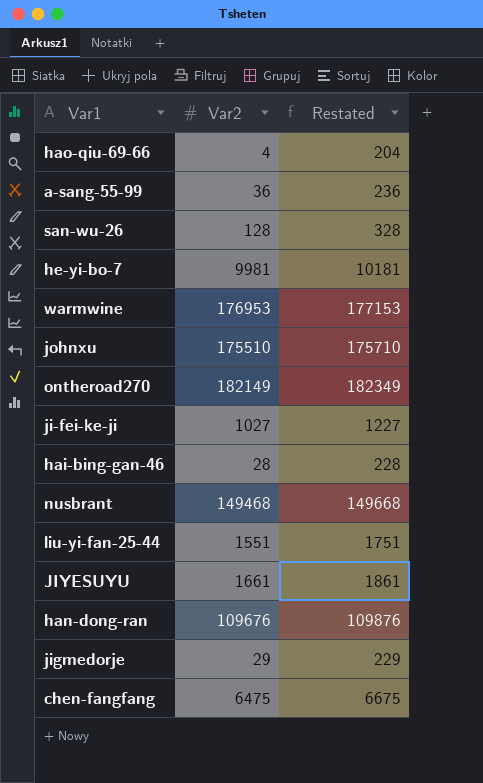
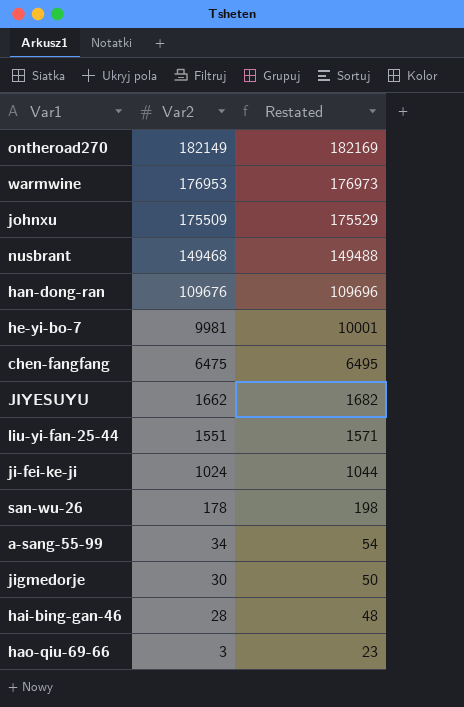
row order: none -> Var2 descending
column Restated | formula: [Var2] + 200 -> [Var2] + 20
johnxu | Var2: 175510 -> 175509
JIYESUYU | Var2: 1661 -> 1662
ji-fei-ke-ji | Var2: 1027 -> 1024
san-wu-26 | Var2: 128 -> 178
a-sang-55-99 | Var2: 36 -> 34
jigmedorje | Var2: 29 -> 30
hao-qiu-69-66 | Var2: 4 -> 3

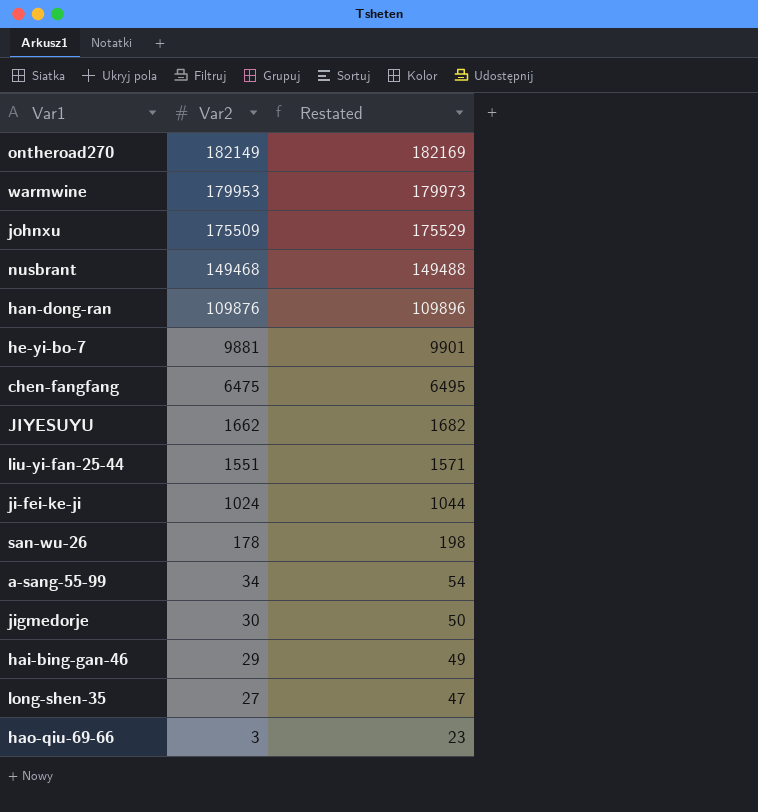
warmwine | Var2: 176953 -> 179953
warmwine | Restated: 176973 -> 179973
han-dong-ran | Var2: 109676 -> 109876
han-dong-ran | Restated: 109696 -> 109896
he-yi-bo-7 | Var2: 9981 -> 9881
he-yi-bo-7 | Restated: 10001 -> 9901
hai-bing-gan-46 | Var2: 28 -> 29
hai-bing-gan-46 | Restated: 48 -> 49
row long-shen-35: none -> 27 | 47

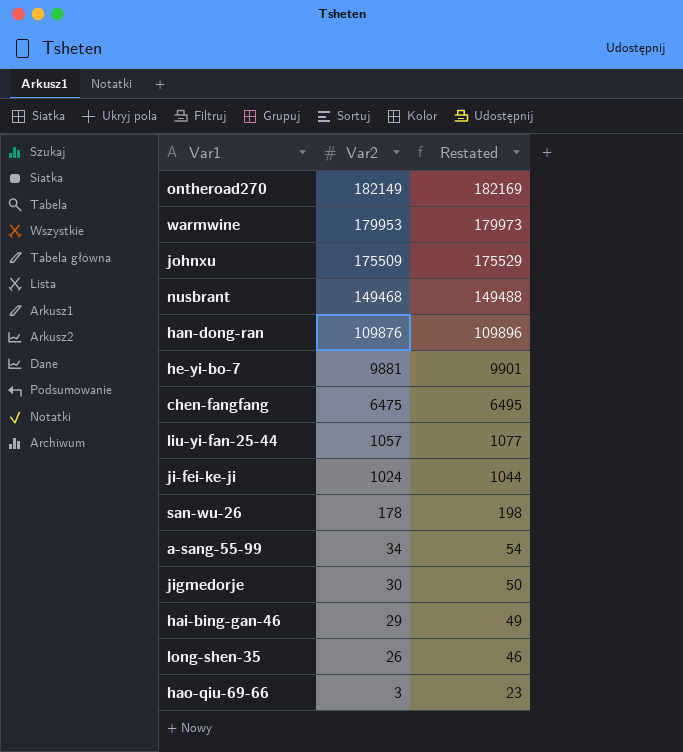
row JIYESUYU: 1662 | 1682 -> none
liu-yi-fan-25-44 | Var2: 1551 -> 1057
liu-yi-fan-25-44 | Restated: 1571 -> 1077
long-shen-35 | Var2: 27 -> 26
long-shen-35 | Restated: 47 -> 46

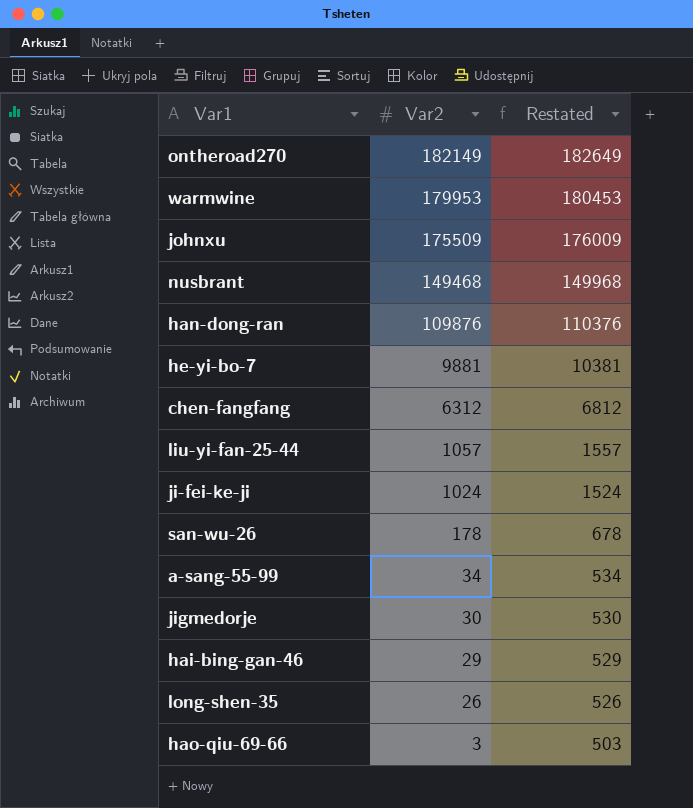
column Restated | formula: [Var2] + 20 -> [Var2] + 500
chen-fangfang | Var2: 6475 -> 6312

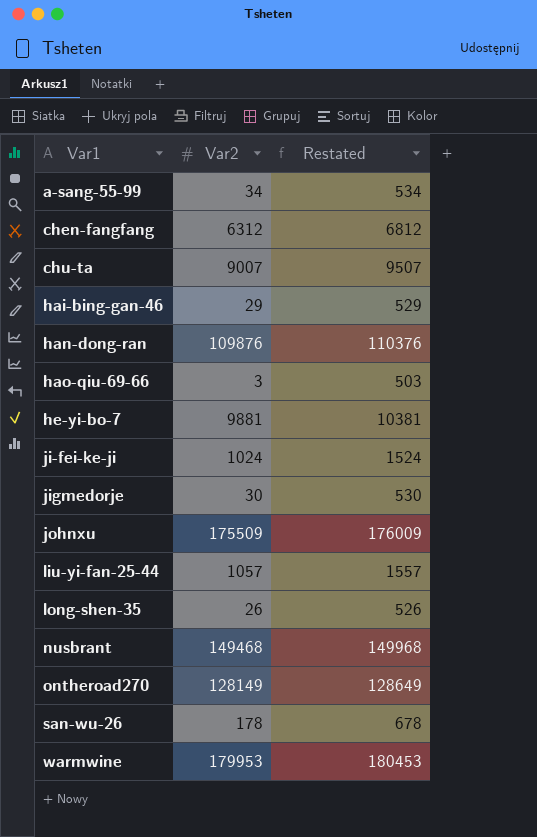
row order: Var2 descending -> Var1 ascending
row chu-ta: none -> 9007 | 9507
ontheroad270 | Var2: 182149 -> 128149
ontheroad270 | Restated: 182649 -> 128649

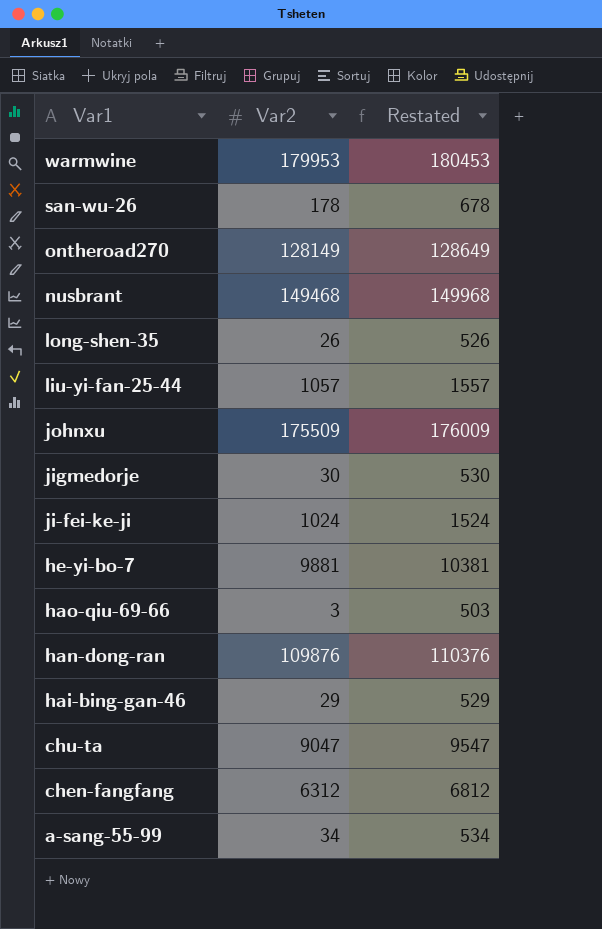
row order: Var1 ascending -> Var1 descending
chu-ta | Var2: 9007 -> 9047
chu-ta | Restated: 9507 -> 9547

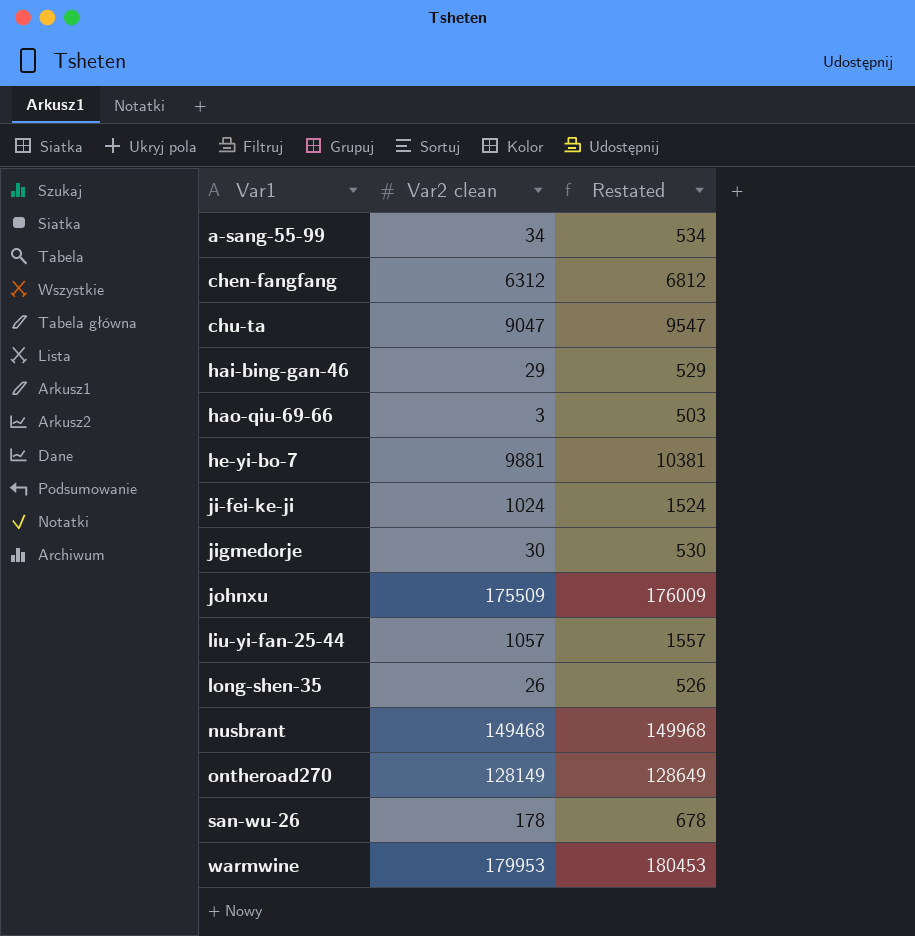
row order: Var1 descending -> Var1 ascending
column name: Var2 -> Var2 clean
row han-dong-ran: 109876 | 110376 -> none

